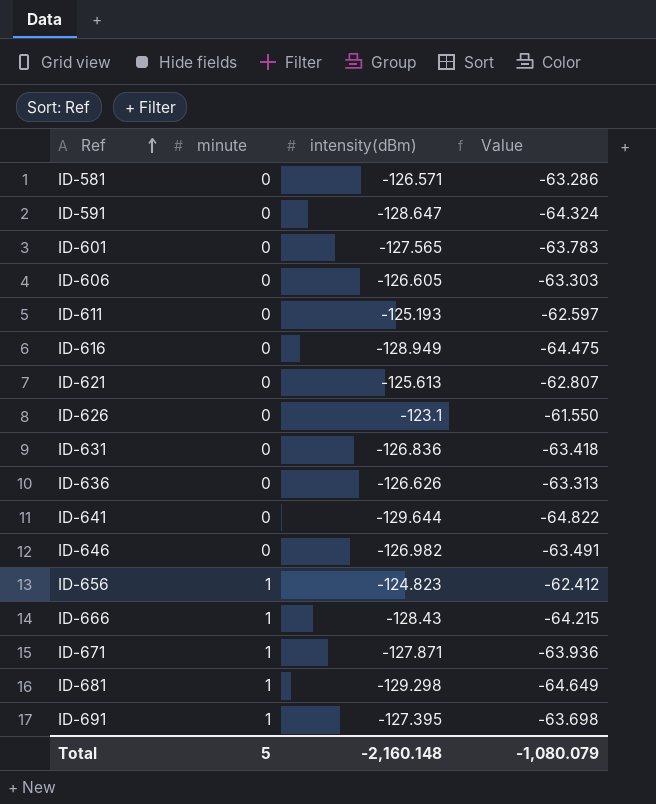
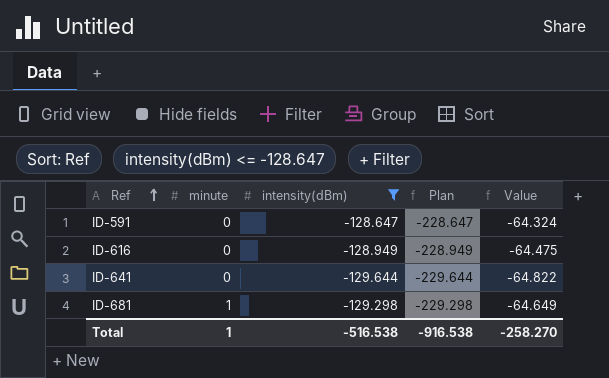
filter: none -> intensity(dBm) <= -128.647
column Plan | formula: none -> [intensity(dBm)] - 100
Total | minute: 5 -> 1
Total | intensity(dBm): -2,160.148 -> -516.538
Total | Value: -1,080.079 -> -258.270

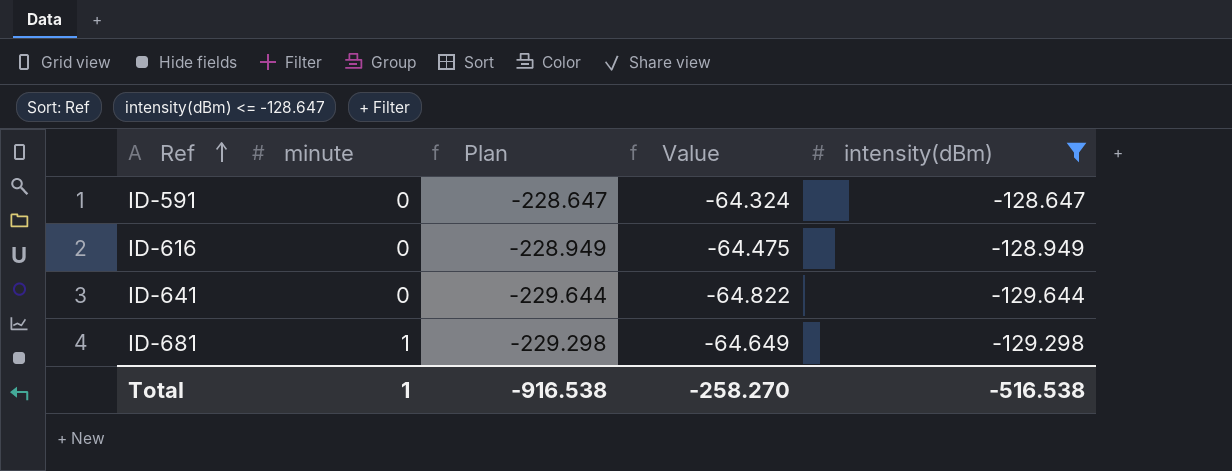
column intensity(dBm) | position: 3 -> 5

